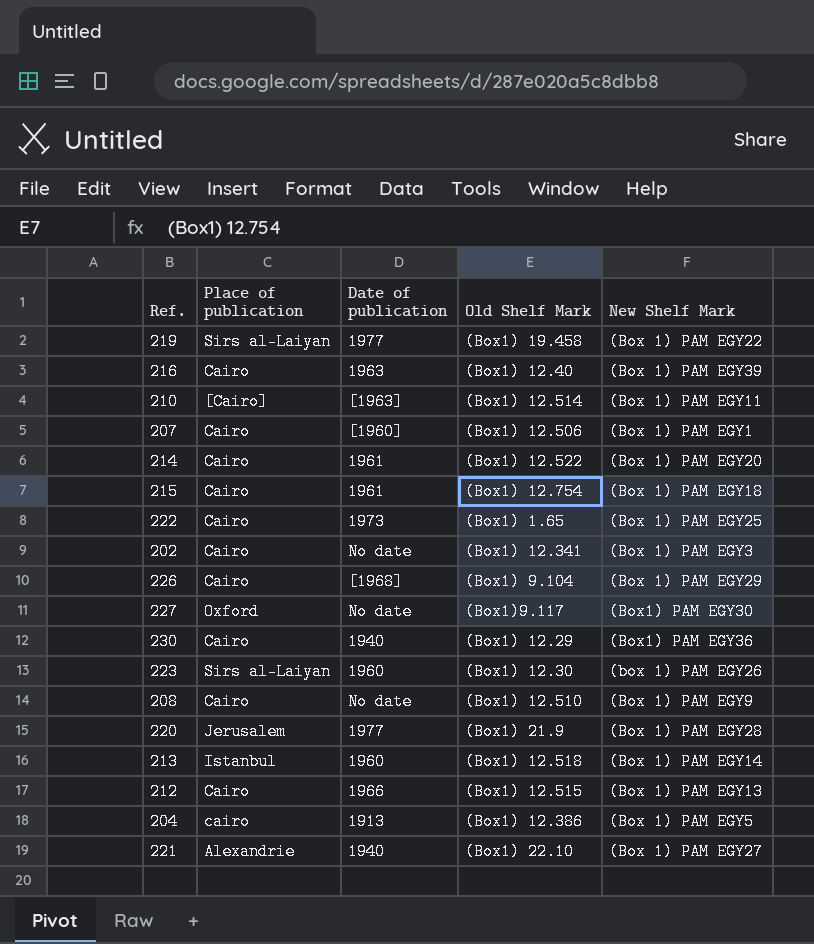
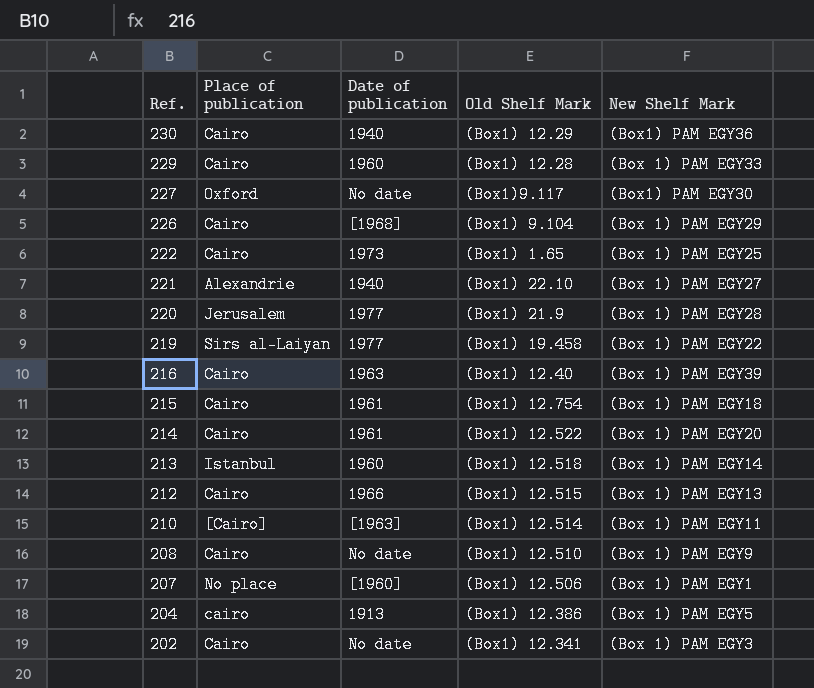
row order: none -> Ref. descending
row 223: Sirs al-Laiyan | 1960 | (Box1) 12.30 | (box 1) PAM EGY26 -> none
row 229: none -> Cairo | 1960 | (Box1) 12.28 | (Box 1) PAM EGY33
207 | Place of publication: Cairo -> No place

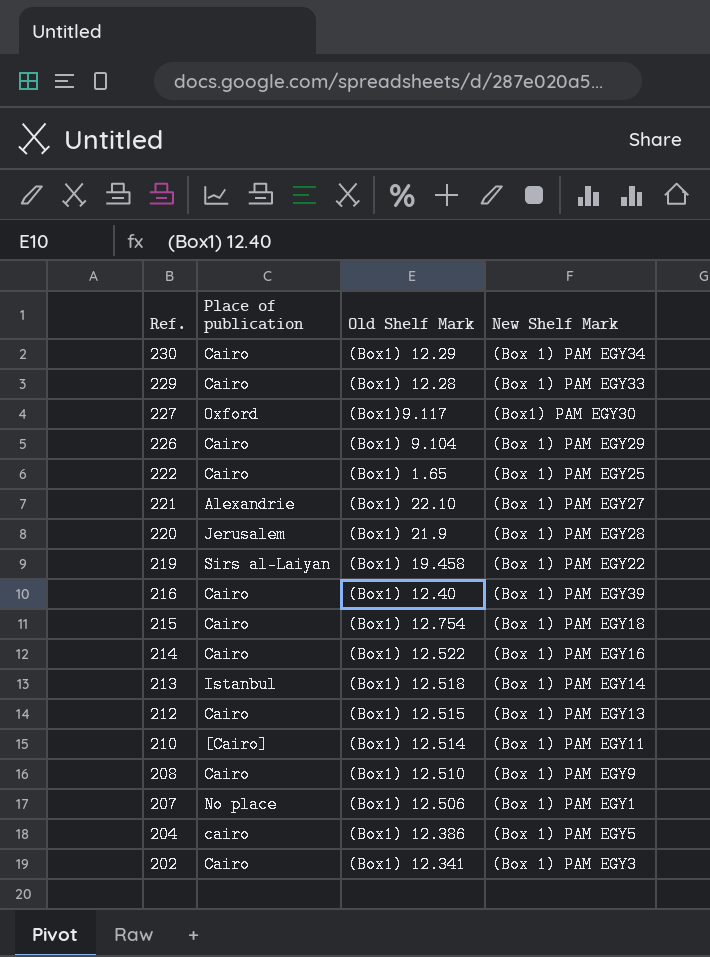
column Date of publication | position: 3 -> none
230 | New Shelf Mark: (Box1) PAM EGY36 -> (Box 1) PAM EGY34
214 | New Shelf Mark: (Box 1) PAM EGY20 -> (Box 1) PAM EGY16

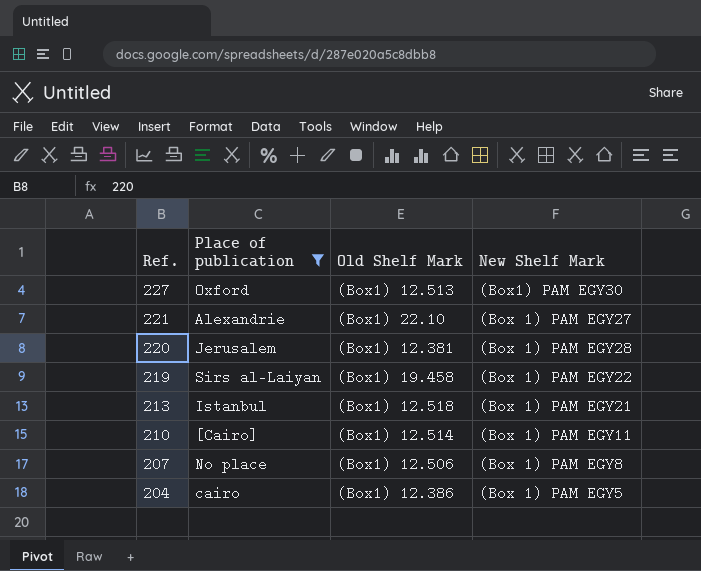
filter: none -> Place of publication != Cairo
227 | Old Shelf Mark: (Box1)9.117 -> (Box1) 12.513
220 | Old Shelf Mark: (Box1) 21.9 -> (Box1) 12.381
213 | New Shelf Mark: (Box 1) PAM EGY14 -> (Box 1) PAM EGY21
207 | New Shelf Mark: (Box 1) PAM EGY1 -> (Box 1) PAM EGY8

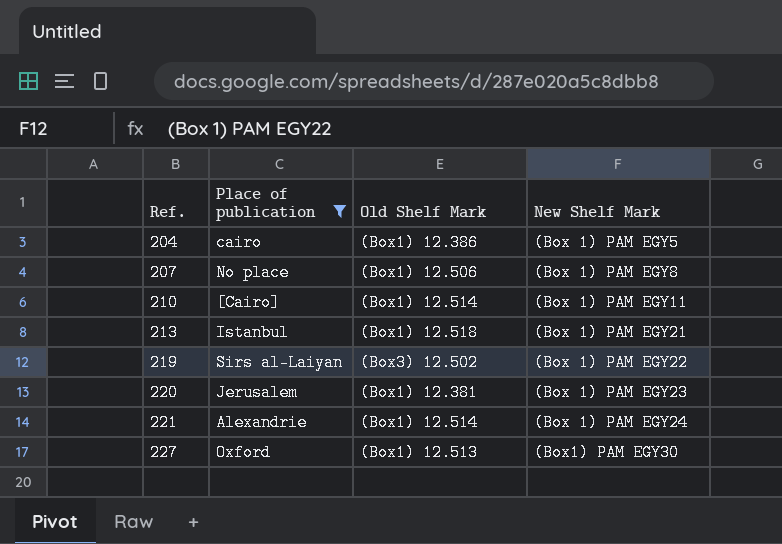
row order: Ref. descending -> Ref. ascending
219 | Old Shelf Mark: (Box1) 19.458 -> (Box3) 12.502
220 | New Shelf Mark: (Box 1) PAM EGY28 -> (Box 1) PAM EGY23
221 | Old Shelf Mark: (Box1) 22.10 -> (Box1) 12.514
221 | New Shelf Mark: (Box 1) PAM EGY27 -> (Box 1) PAM EGY24

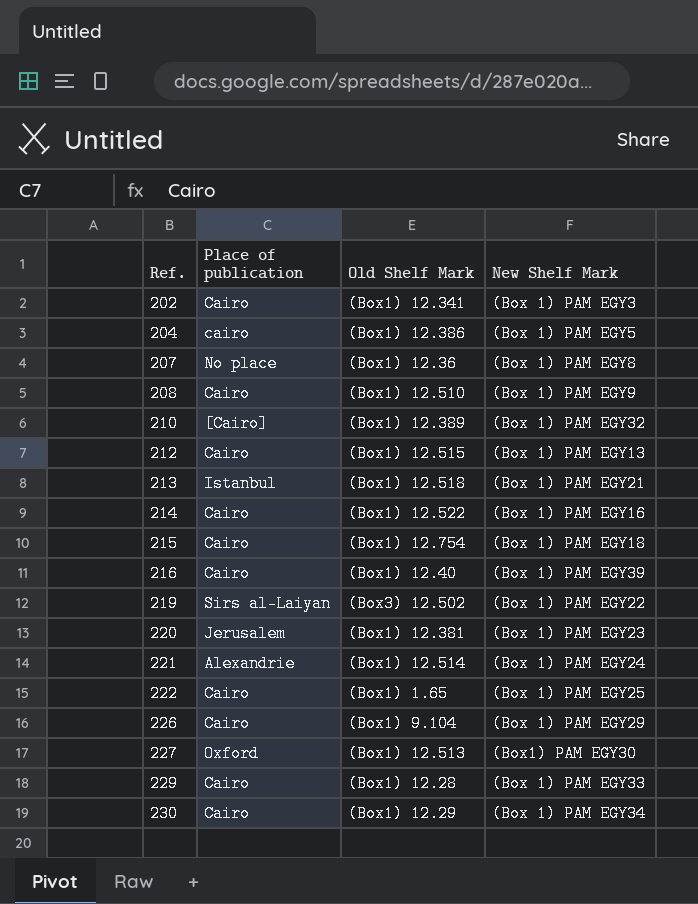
filter: Place of publication != Cairo -> none
207 | Old Shelf Mark: (Box1) 12.506 -> (Box1) 12.36
210 | Old Shelf Mark: (Box1) 12.514 -> (Box1) 12.389
210 | New Shelf Mark: (Box 1) PAM EGY11 -> (Box 1) PAM EGY32

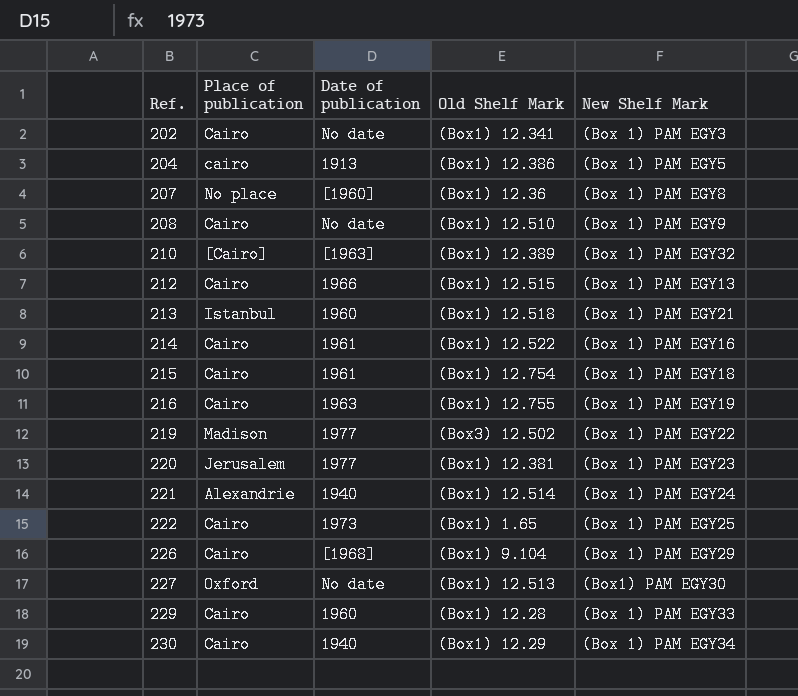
column Date of publication | position: none -> 3
216 | Old Shelf Mark: (Box1) 12.40 -> (Box1) 12.755
216 | New Shelf Mark: (Box 1) PAM EGY39 -> (Box 1) PAM EGY19
219 | Place of publication: Sirs al-Laiyan -> Madison

